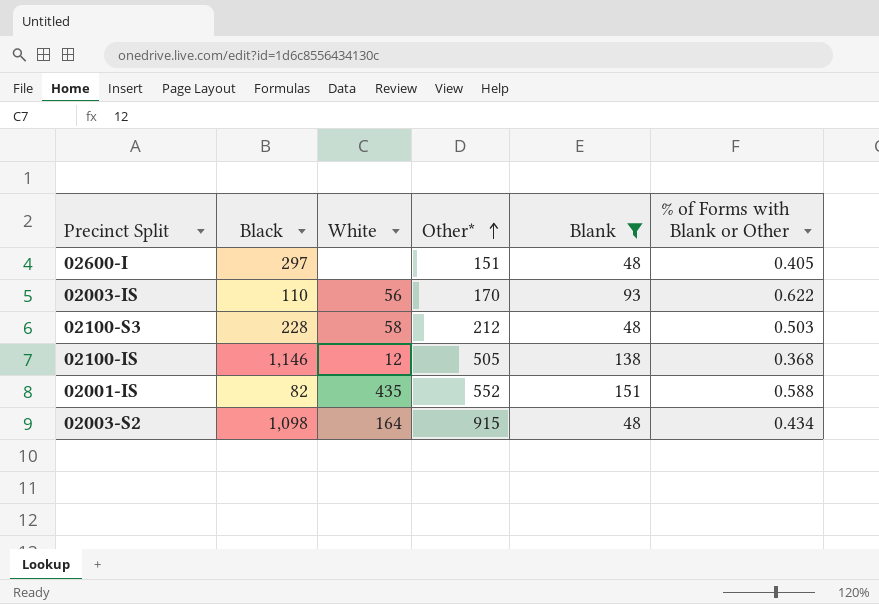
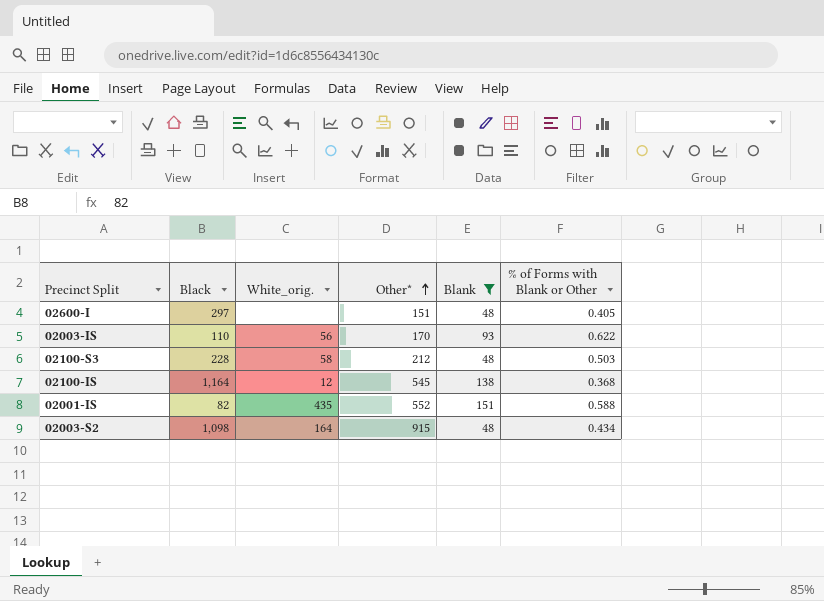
column name: White -> White_orig.
02100-IS | Black: 1,146 -> 1,164
02100-IS | Other*: 505 -> 545

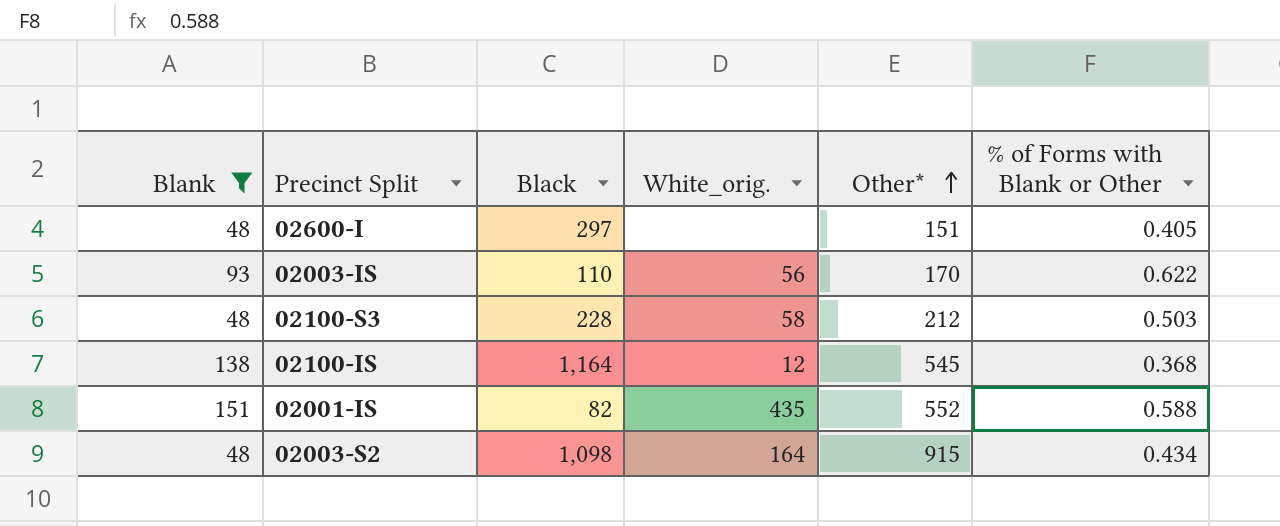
column Blank | position: 5 -> 1

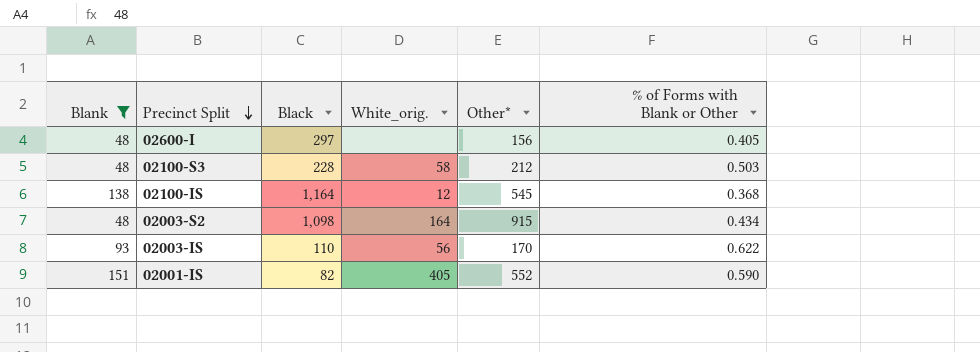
row order: Other* ascending -> Precinct Split descending
02600-I | Other*: 151 -> 156
02001-IS | White_orig.: 435 -> 405
02001-IS | % of Forms with Blank or Other: 0.588 -> 0.590

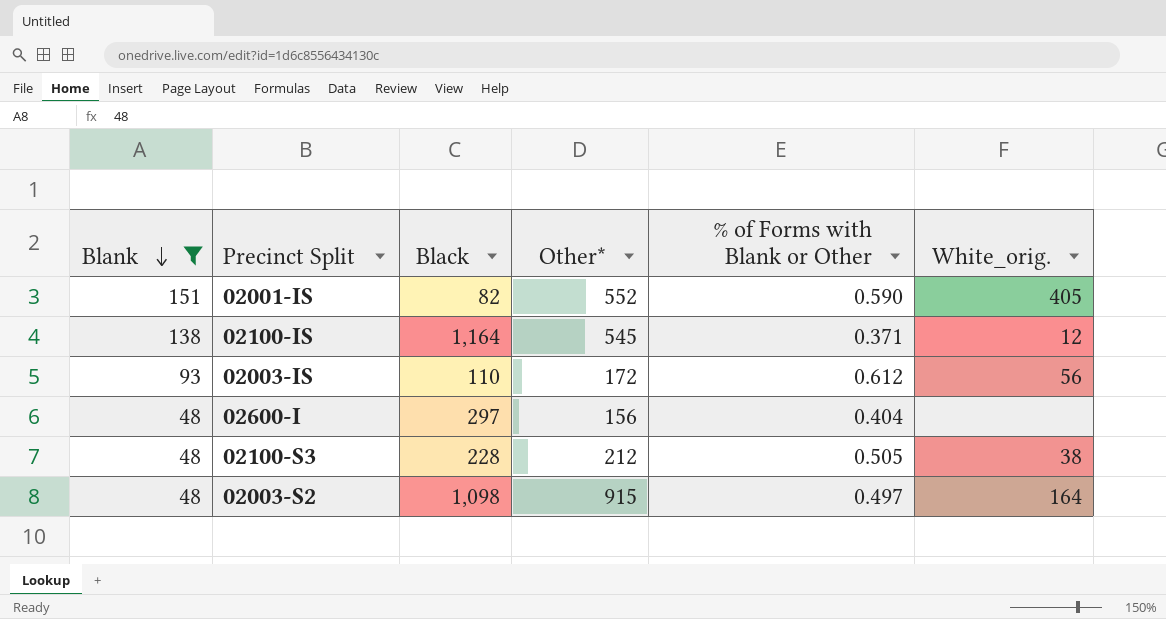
row order: Precinct Split descending -> Blank descending
column White_orig. | position: 4 -> 6
02100-IS | % of Forms with Blank or Other: 0.368 -> 0.371
02003-IS | Other*: 170 -> 172
02003-IS | % of Forms with Blank or Other: 0.622 -> 0.612
02600-I | % of Forms with Blank or Other: 0.405 -> 0.404
02100-S3 | % of Forms with Blank or Other: 0.503 -> 0.505
02100-S3 | White_orig.: 58 -> 38
02003-S2 | % of Forms with Blank or Other: 0.434 -> 0.497

